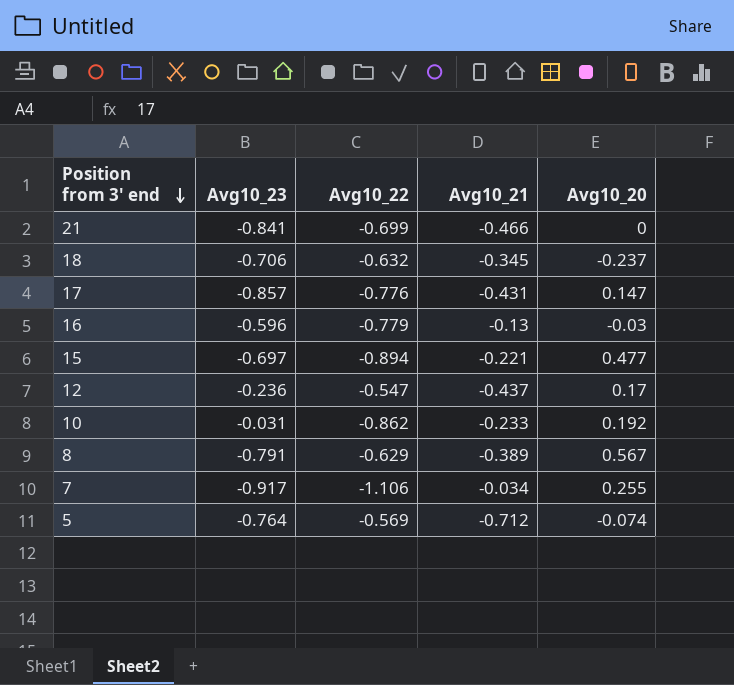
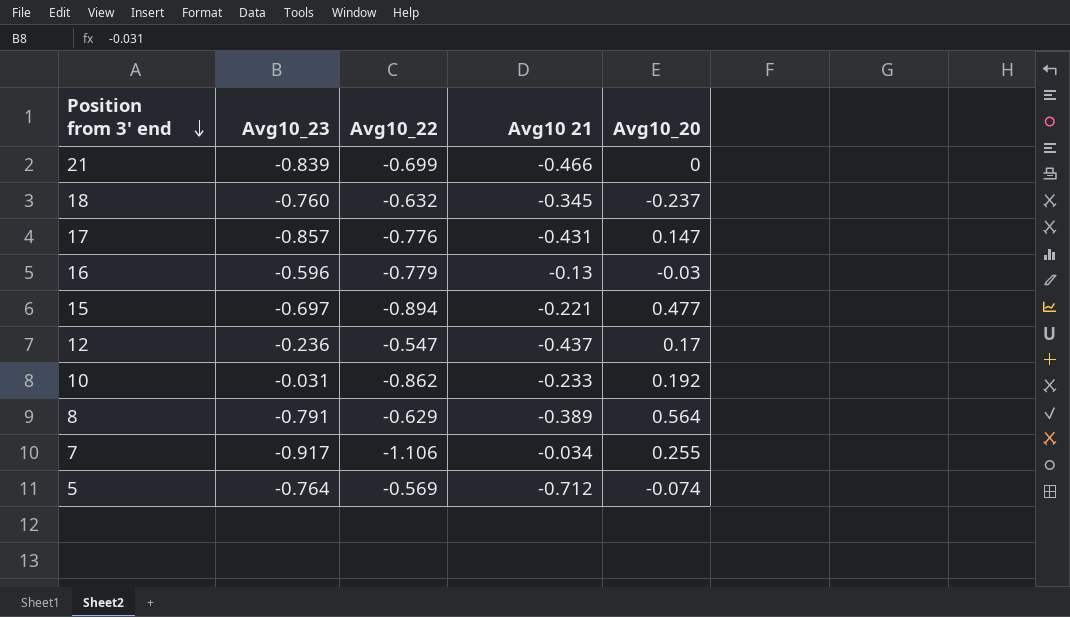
column name: Avg10_21 -> Avg10 21
21 | Avg10_23: -0.841 -> -0.839
18 | Avg10_23: -0.706 -> -0.760
8 | Avg10_20: 0.567 -> 0.564

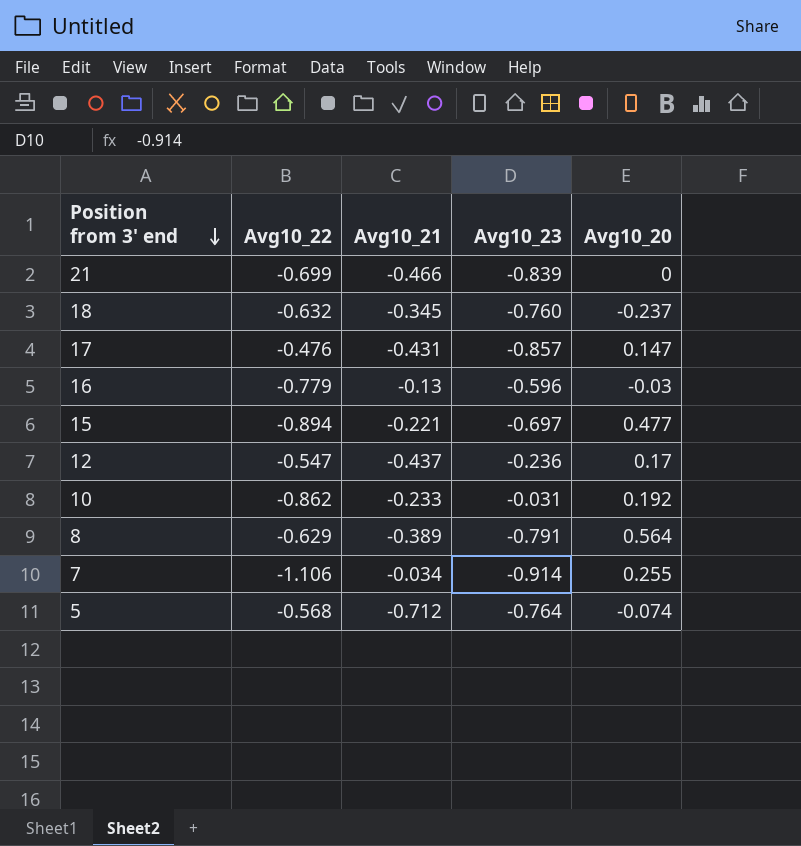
column name: Avg10 21 -> Avg10_21
column Avg10_23 | position: 2 -> 4
17 | Avg10_22: -0.776 -> -0.476
7 | Avg10_23: -0.917 -> -0.914
5 | Avg10_22: -0.569 -> -0.568

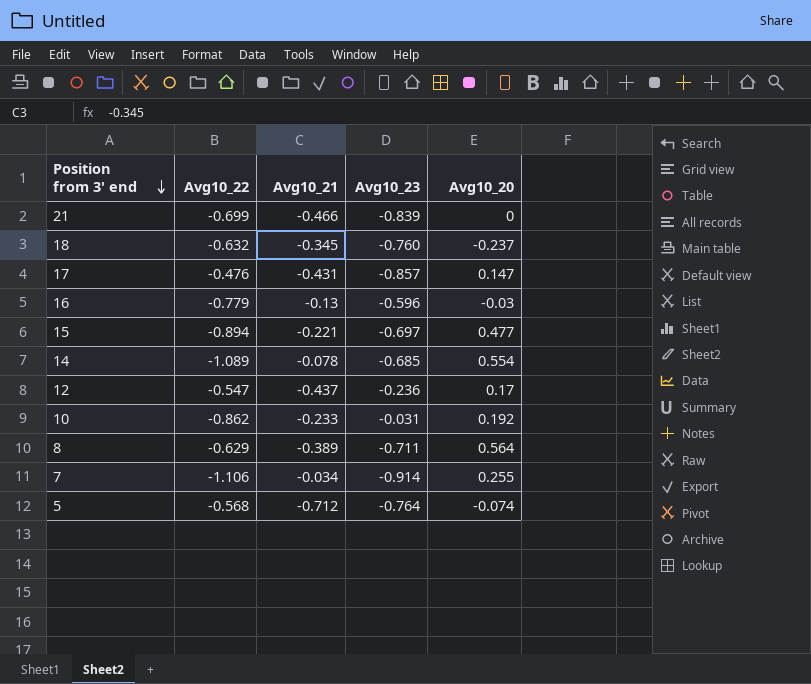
row 14: none -> -1.089 | -0.078 | -0.685 | 0.554
8 | Avg10_23: -0.791 -> -0.711

